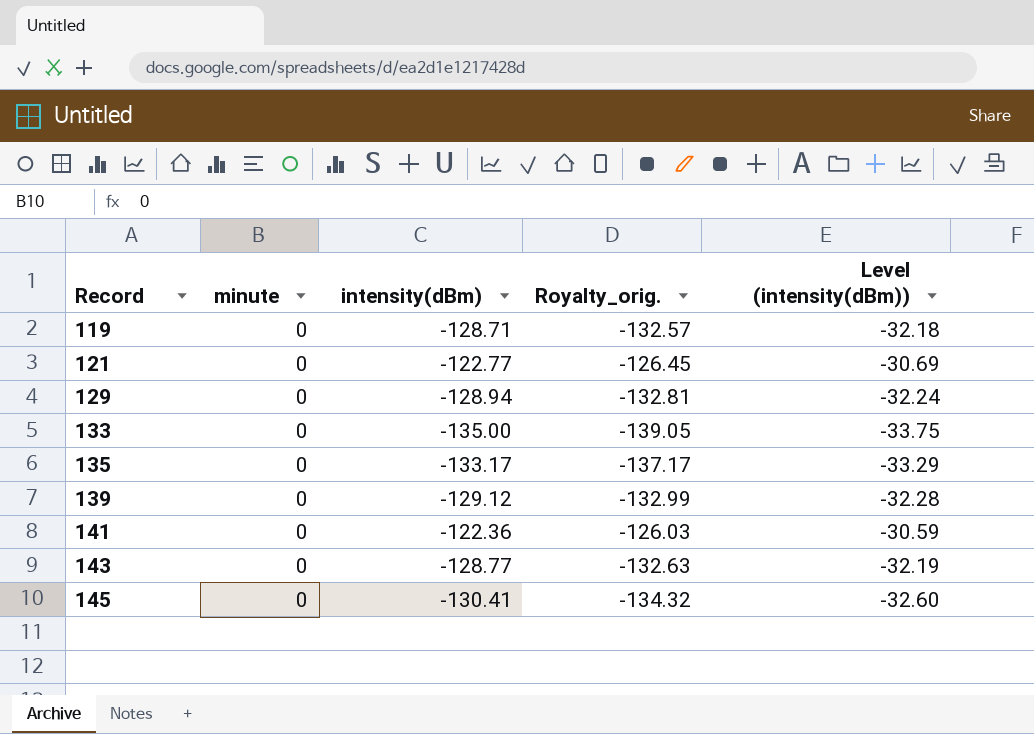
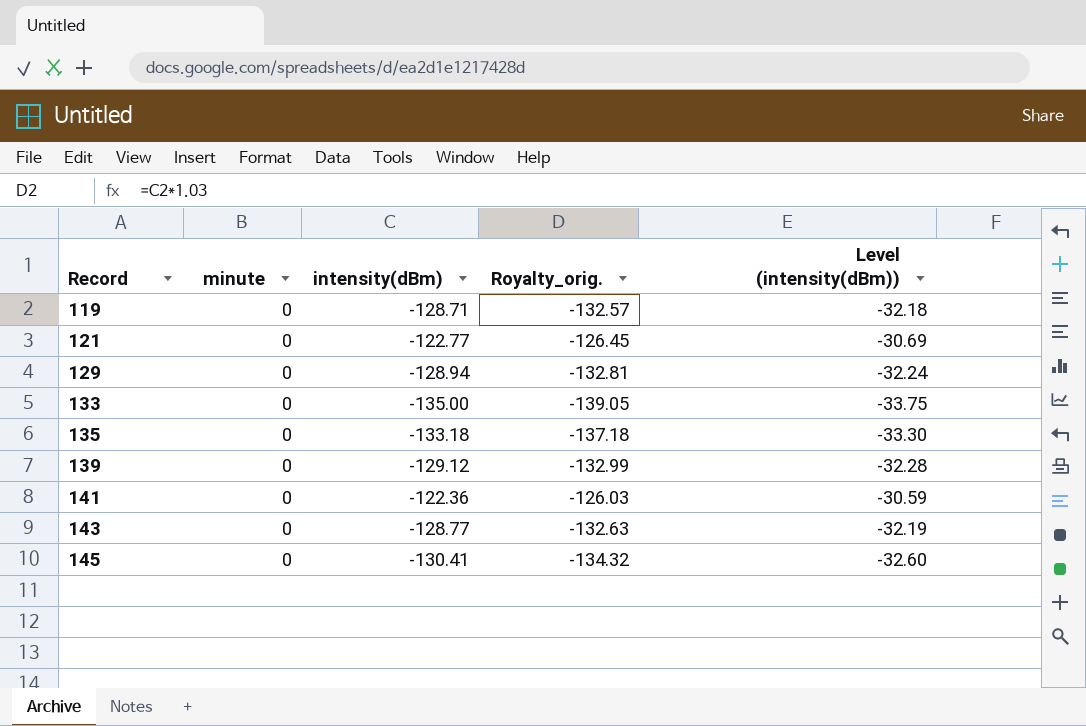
135 | intensity(dBm): -133.17 -> -133.18
135 | Royalty_orig.: -137.17 -> -137.18
135 | Level (intensity(dBm)): -33.29 -> -33.30

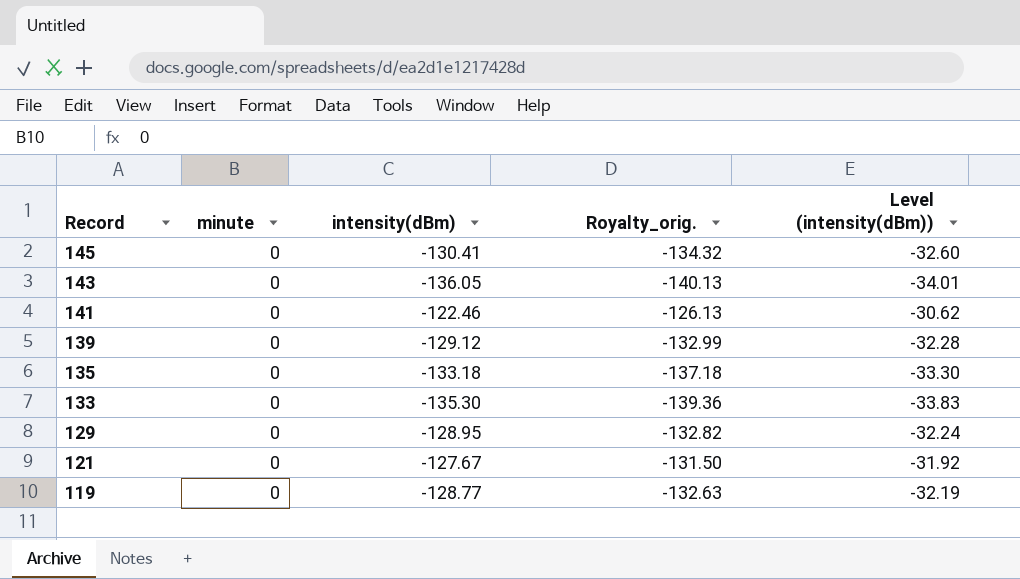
row order: Record ascending -> Record descending
143 | intensity(dBm): -128.77 -> -136.05
143 | Royalty_orig.: -132.63 -> -140.13
143 | Level (intensity(dBm)): -32.19 -> -34.01
141 | intensity(dBm): -122.36 -> -122.46
141 | Royalty_orig.: -126.03 -> -126.13
141 | Level (intensity(dBm)): -30.59 -> -30.62
133 | intensity(dBm): -135.00 -> -135.30
133 | Royalty_orig.: -139.05 -> -139.36
133 | Level (intensity(dBm)): -33.75 -> -33.83
129 | intensity(dBm): -128.94 -> -128.95
129 | Royalty_orig.: -132.81 -> -132.82
121 | intensity(dBm): -122.77 -> -127.67
121 | Royalty_orig.: -126.45 -> -131.50
121 | Level (intensity(dBm)): -30.69 -> -31.92
119 | intensity(dBm): -128.71 -> -128.77
119 | Royalty_orig.: -132.57 -> -132.63
119 | Level (intensity(dBm)): -32.18 -> -32.19

